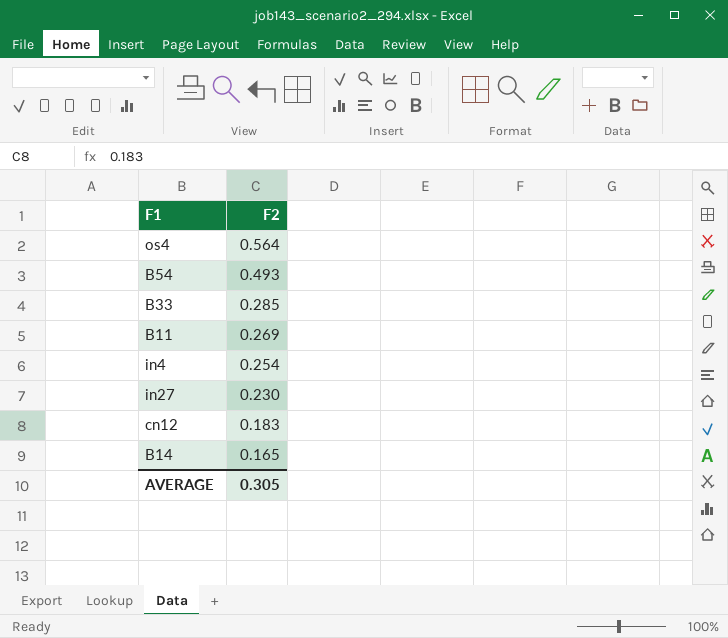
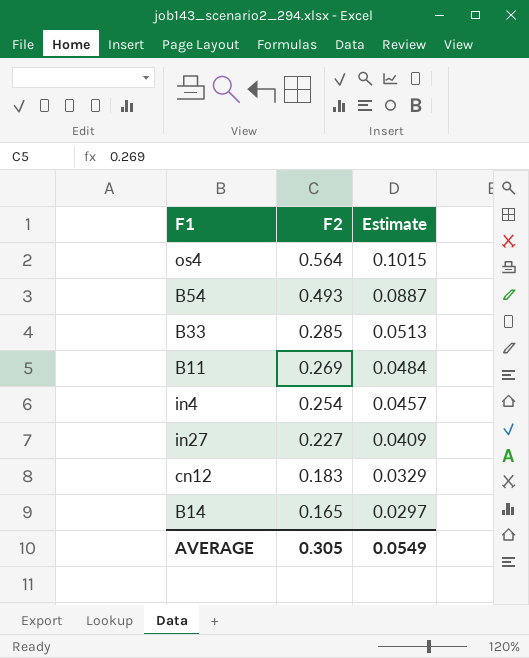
column Estimate | formula: none -> [F2] * 0.18
in27 | F2: 0.230 -> 0.227

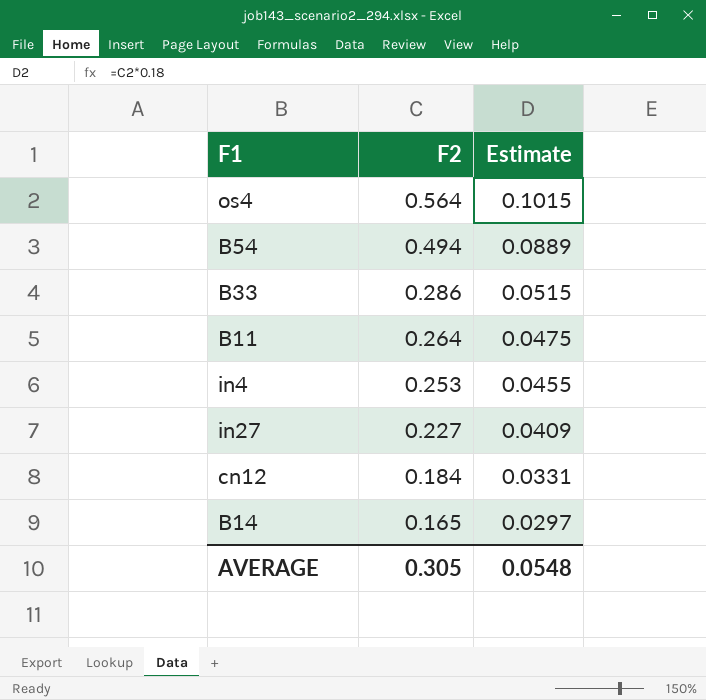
B54 | F2: 0.493 -> 0.494
B54 | Estimate: 0.0887 -> 0.0889
B33 | F2: 0.285 -> 0.286
B33 | Estimate: 0.0513 -> 0.0515
B11 | F2: 0.269 -> 0.264
B11 | Estimate: 0.0484 -> 0.0475
in4 | F2: 0.254 -> 0.253
in4 | Estimate: 0.0457 -> 0.0455
cn12 | F2: 0.183 -> 0.184
cn12 | Estimate: 0.0329 -> 0.0331
AVERAGE | Estimate: 0.0549 -> 0.0548

